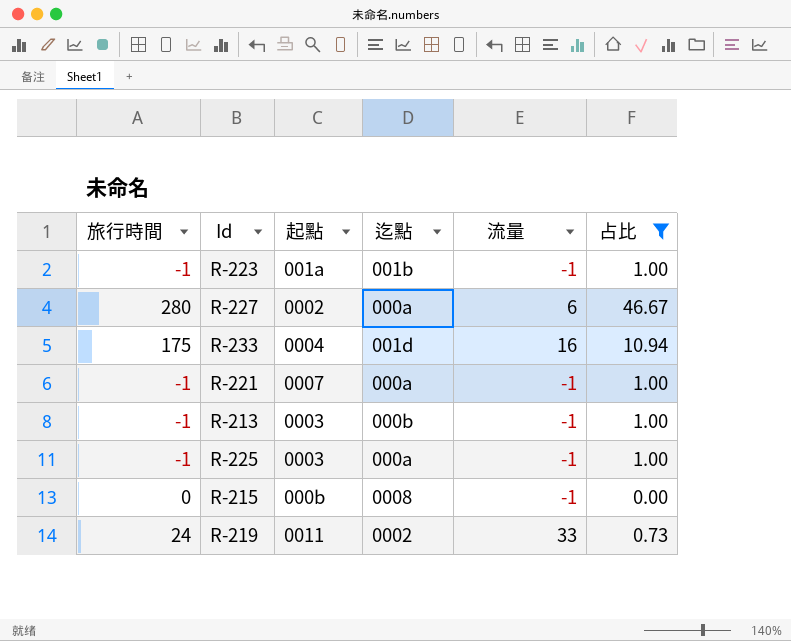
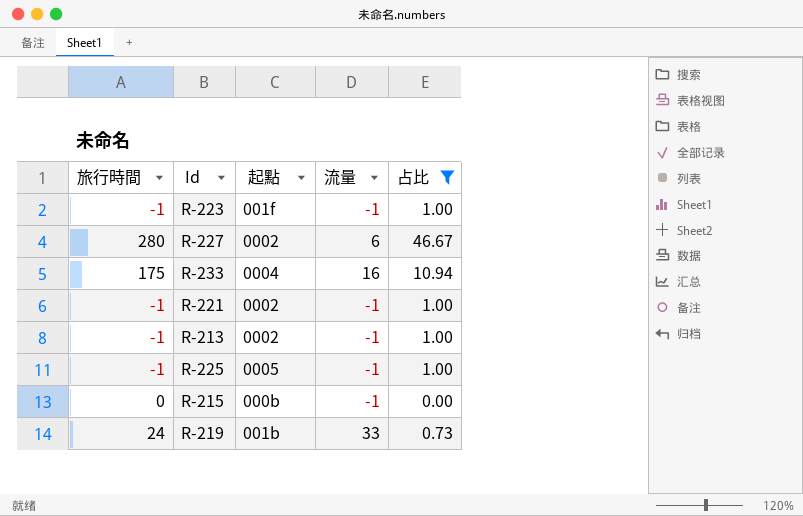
column 迄點 | position: 4 -> none
R-223 | 起點: 001a -> 001f
R-221 | 起點: 0007 -> 0002
R-213 | 起點: 0003 -> 0002
R-225 | 起點: 0003 -> 0005
R-219 | 起點: 0011 -> 001b

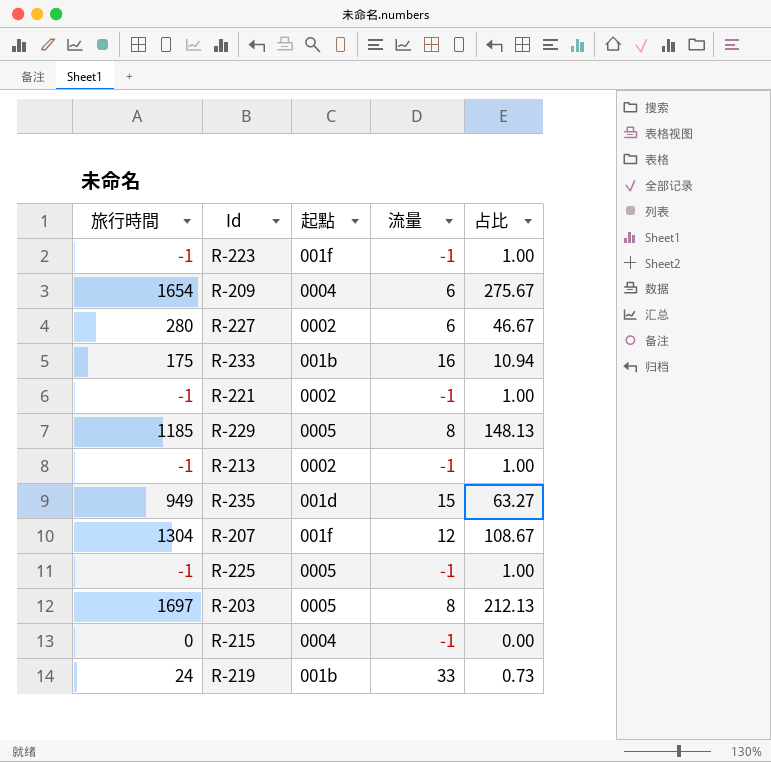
filter: 占比 <= 46.67 -> none
R-233 | 起點: 0004 -> 001b
R-215 | 起點: 000b -> 0004

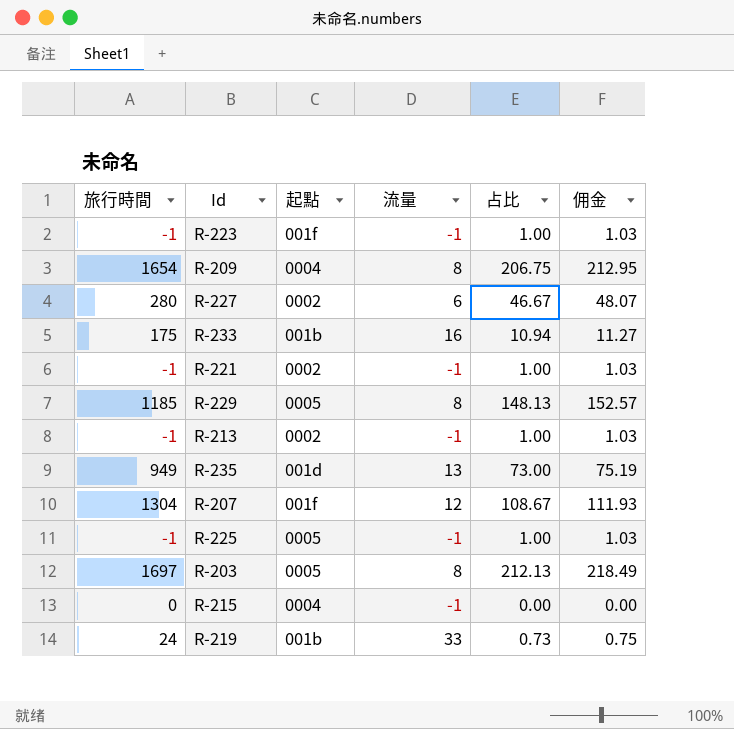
column 佣金 | formula: none -> [占比] * 1.03
R-209 | 流量: 6 -> 8
R-209 | 占比: 275.67 -> 206.75
R-235 | 流量: 15 -> 13
R-235 | 占比: 63.27 -> 73.00

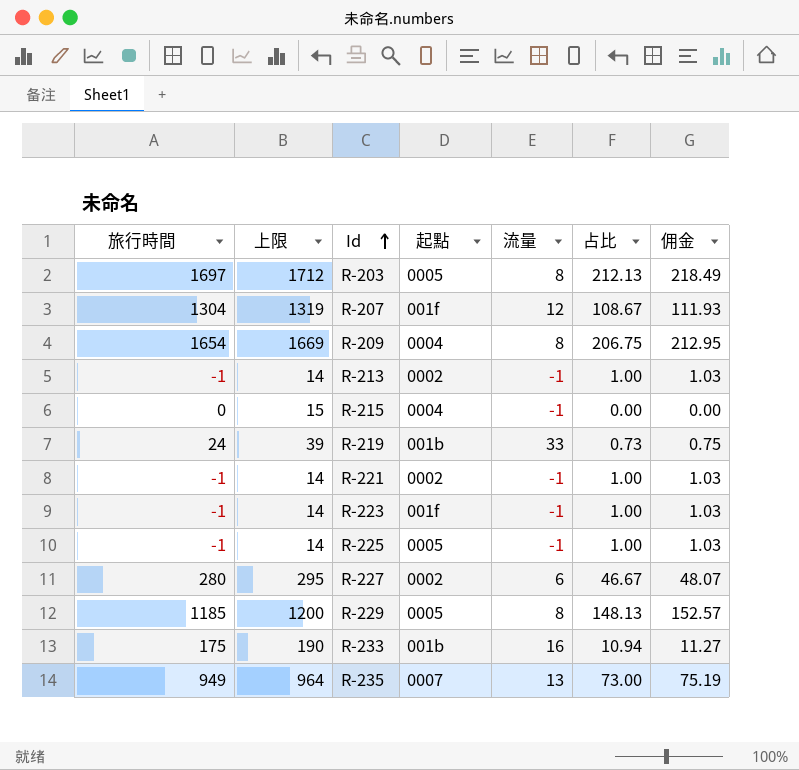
row order: none -> Id ascending
column 上限 | formula: none -> [旅行時間] + 15
R-235 | 起點: 001d -> 0007

